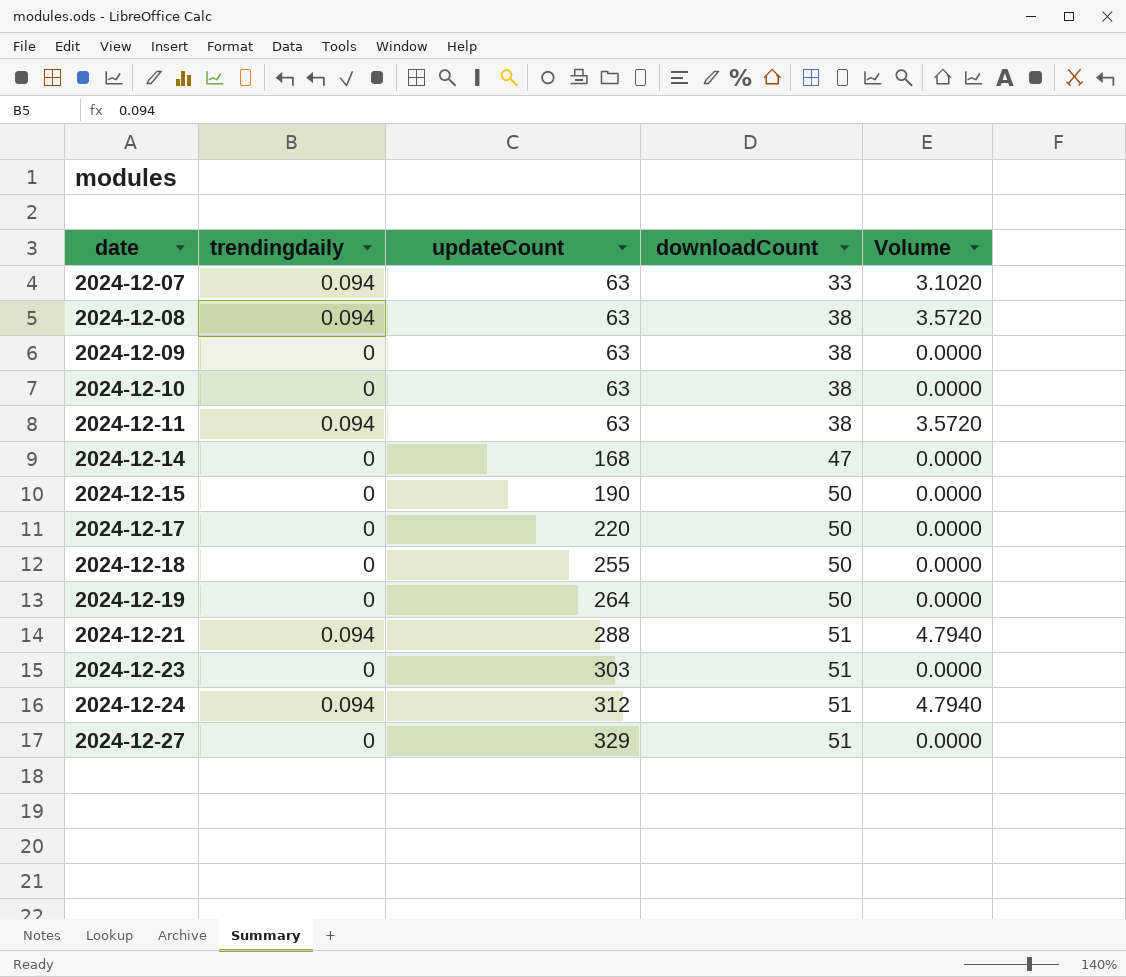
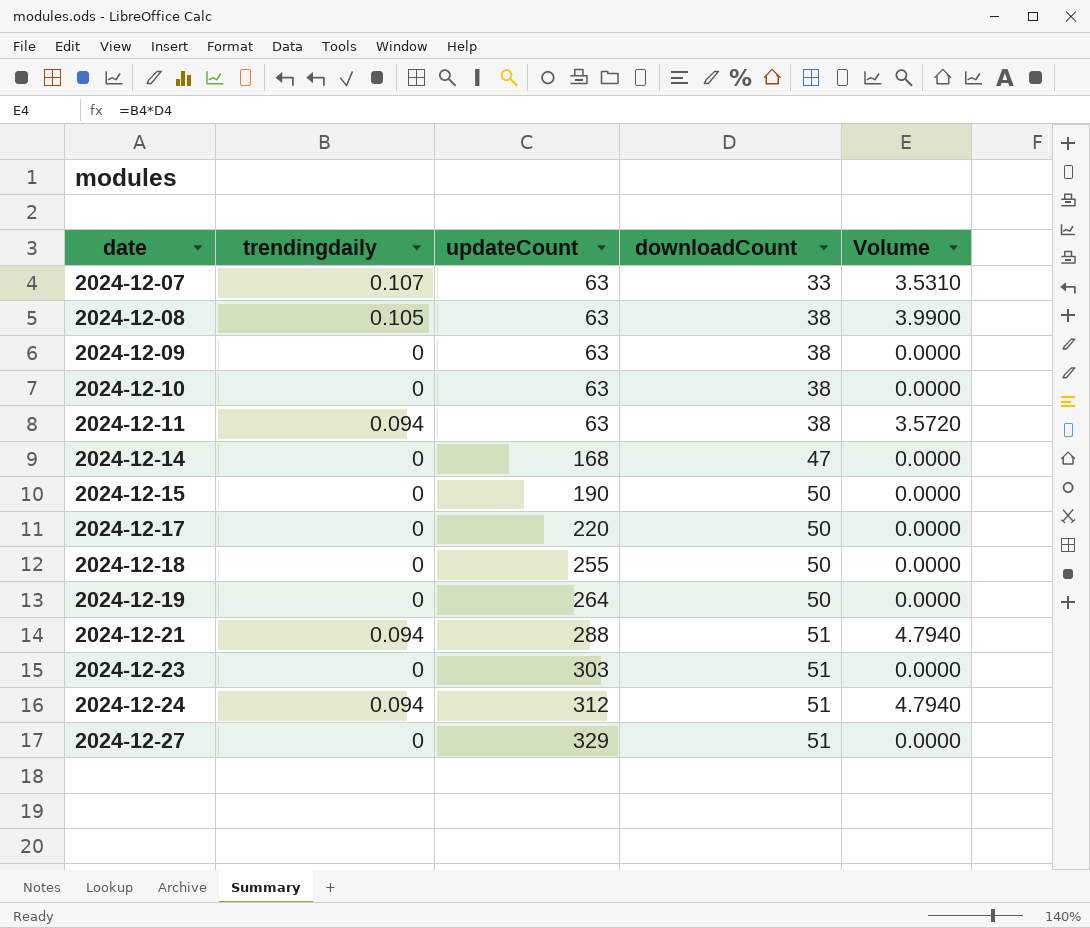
2024-12-07 | trendingdaily: 0.094 -> 0.107
2024-12-07 | Volume: 3.1020 -> 3.5310
2024-12-08 | trendingdaily: 0.094 -> 0.105
2024-12-08 | Volume: 3.5720 -> 3.9900

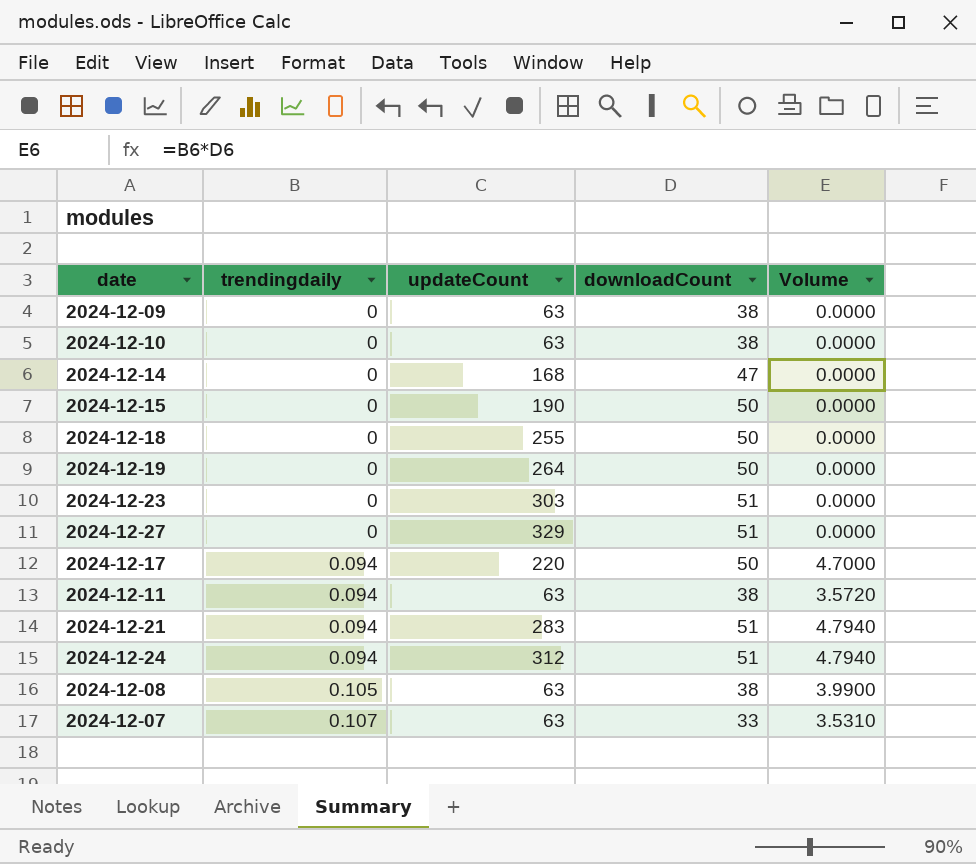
row order: date ascending -> trendingdaily ascending
2024-12-17 | trendingdaily: 0 -> 0.094
2024-12-17 | Volume: 0.0000 -> 4.7000
2024-12-21 | updateCount: 288 -> 283

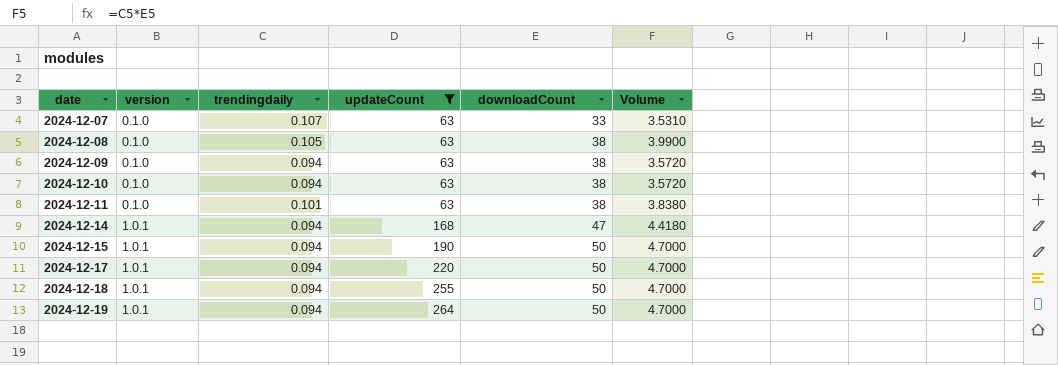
filter: none -> updateCount <= 264
row order: trendingdaily ascending -> date ascending
column version | position: none -> 2
2024-12-09 | trendingdaily: 0 -> 0.094
2024-12-09 | Volume: 0.0000 -> 3.5720
2024-12-10 | trendingdaily: 0 -> 0.094
2024-12-10 | Volume: 0.0000 -> 3.5720
2024-12-11 | trendingdaily: 0.094 -> 0.101
2024-12-11 | Volume: 3.5720 -> 3.8380
2024-12-14 | trendingdaily: 0 -> 0.094
2024-12-14 | Volume: 0.0000 -> 4.4180
2024-12-15 | trendingdaily: 0 -> 0.094
2024-12-15 | Volume: 0.0000 -> 4.7000
2024-12-18 | trendingdaily: 0 -> 0.094
2024-12-18 | Volume: 0.0000 -> 4.7000
2024-12-19 | trendingdaily: 0 -> 0.094
2024-12-19 | Volume: 0.0000 -> 4.7000

